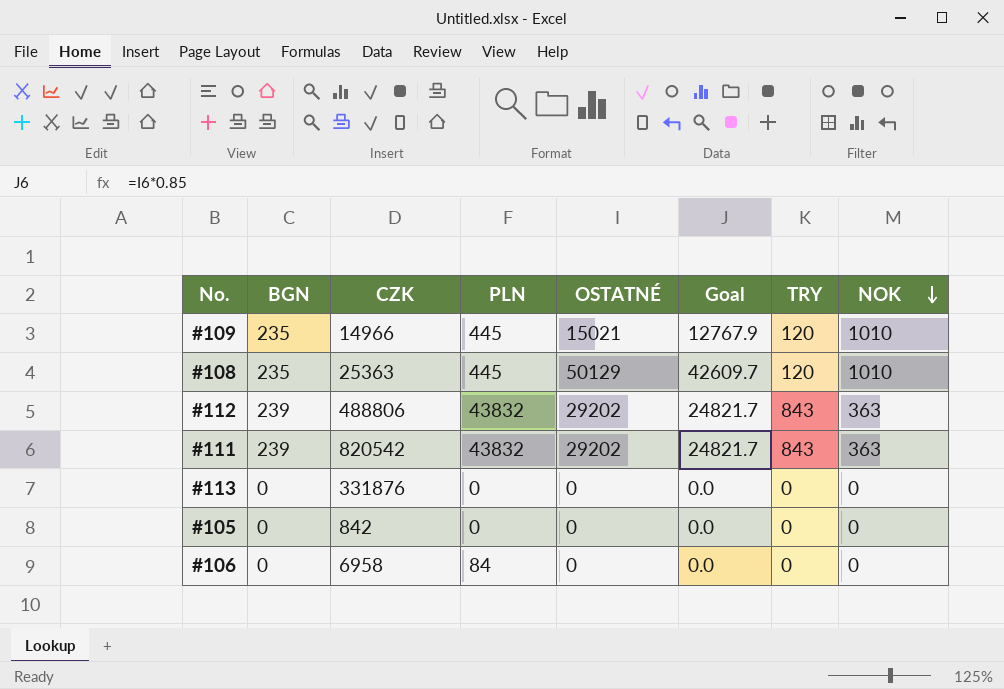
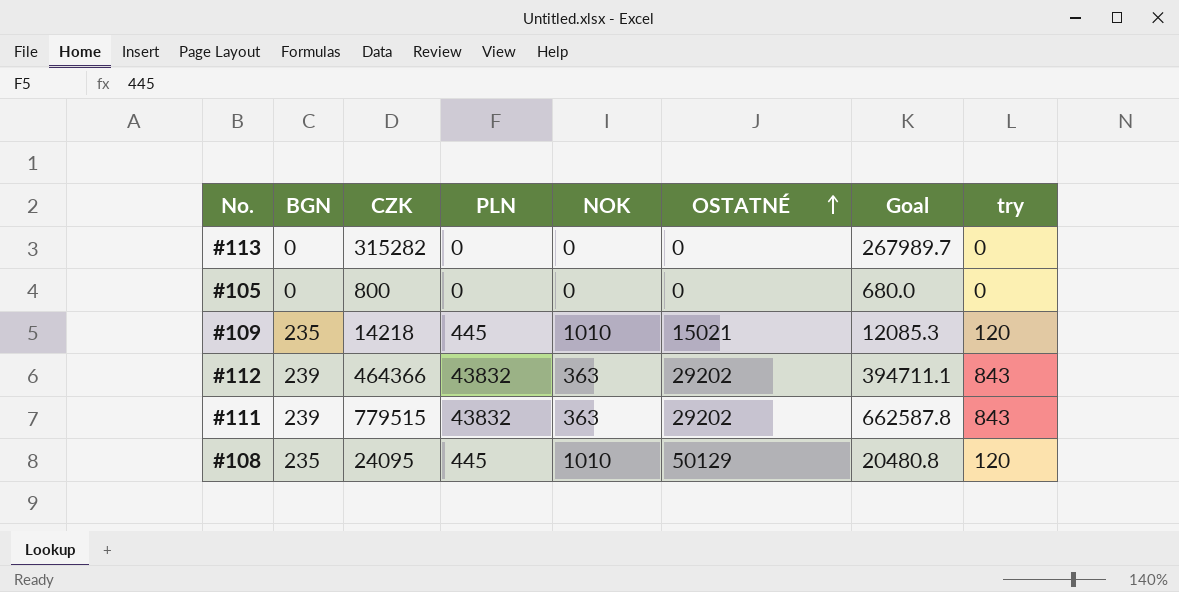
row order: NOK descending -> OSTATNÉ ascending
column NOK | position: 8 -> 5
column Goal | formula: [OSTATNÉ] * 0.85 -> [CZK] * 0.85
column name: TRY -> try
row #106: 0 | 6958 | 84 | 0 | 0.0 | 0 | 0 -> none
#113 | CZK: 331876 -> 315282
#105 | CZK: 842 -> 800
#109 | CZK: 14966 -> 14218
#112 | CZK: 488806 -> 464366
#111 | CZK: 820542 -> 779515
#108 | CZK: 25363 -> 24095

